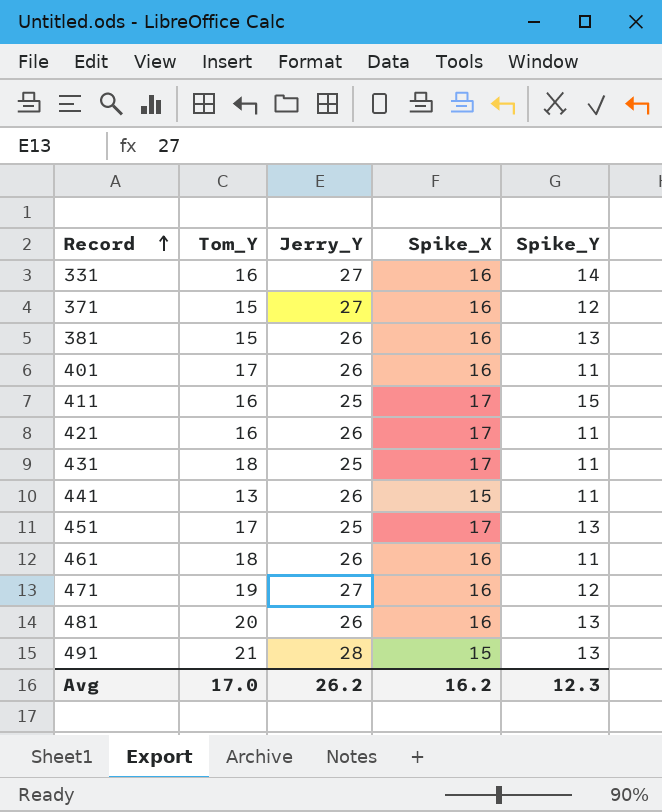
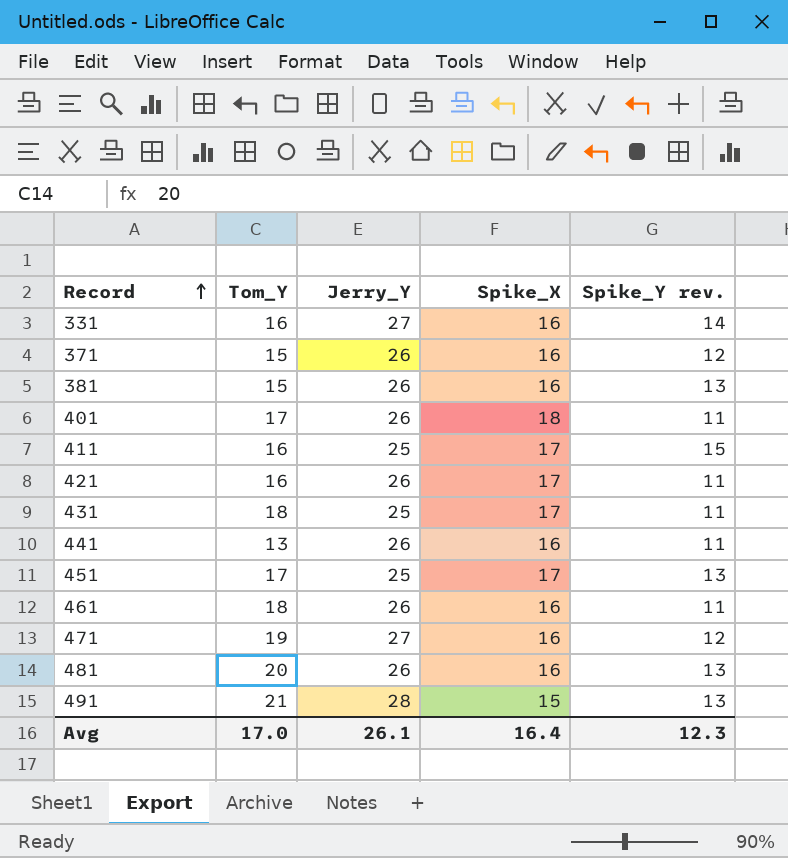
column name: Spike_Y -> Spike_Y rev.
371 | Jerry_Y: 27 -> 26
401 | Spike_X: 16 -> 18
441 | Spike_X: 15 -> 16
Avg | Jerry_Y: 26.2 -> 26.1
Avg | Spike_X: 16.2 -> 16.4

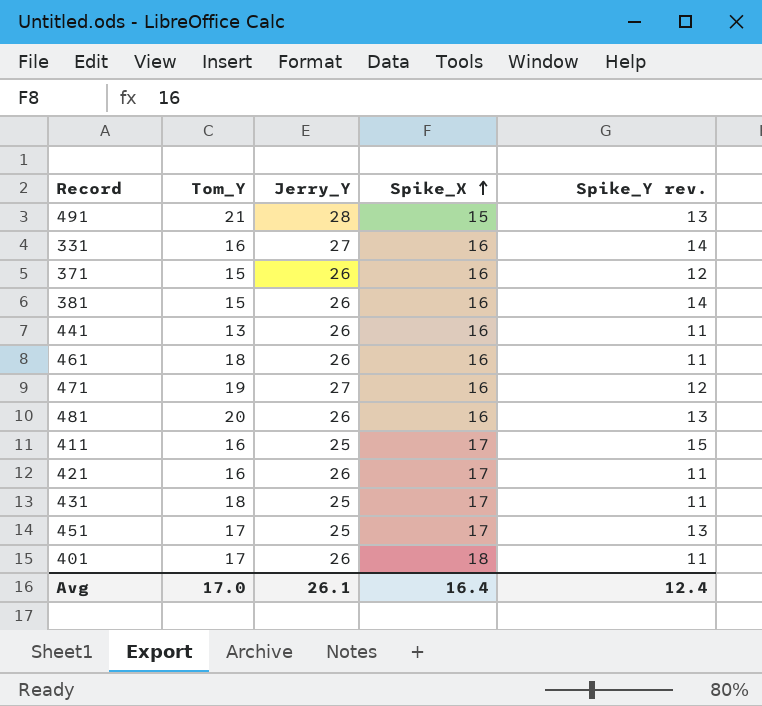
row order: Record ascending -> Spike_X ascending
381 | Spike_Y rev.: 13 -> 14
Avg | Spike_Y rev.: 12.3 -> 12.4

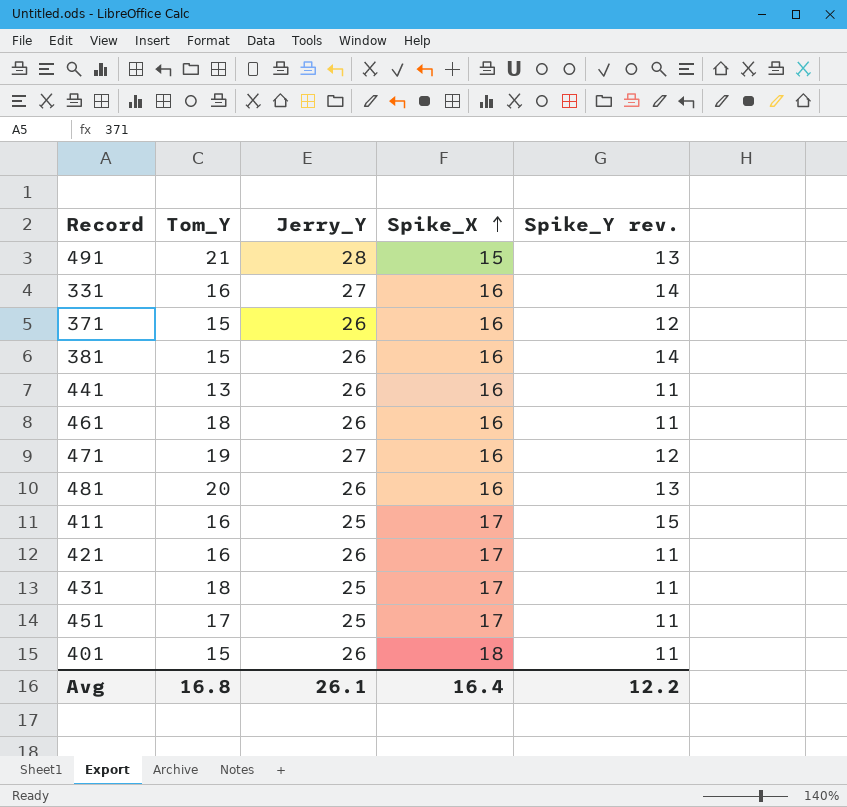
451 | Spike_Y rev.: 13 -> 11
401 | Tom_Y: 17 -> 15
Avg | Tom_Y: 17.0 -> 16.8
Avg | Spike_Y rev.: 12.4 -> 12.2

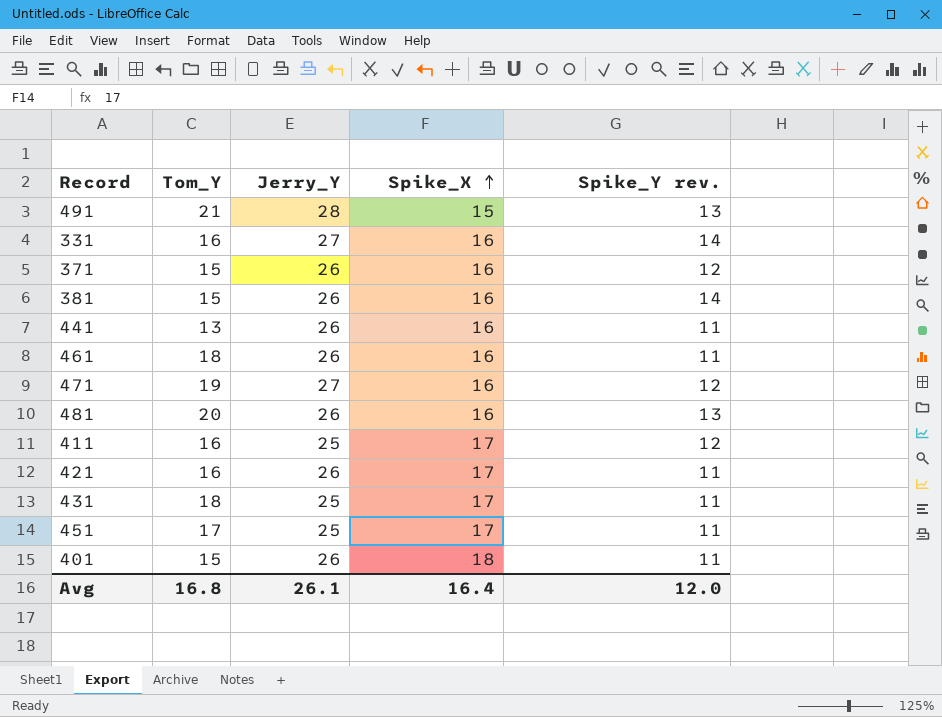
411 | Spike_Y rev.: 15 -> 12
Avg | Spike_Y rev.: 12.2 -> 12.0

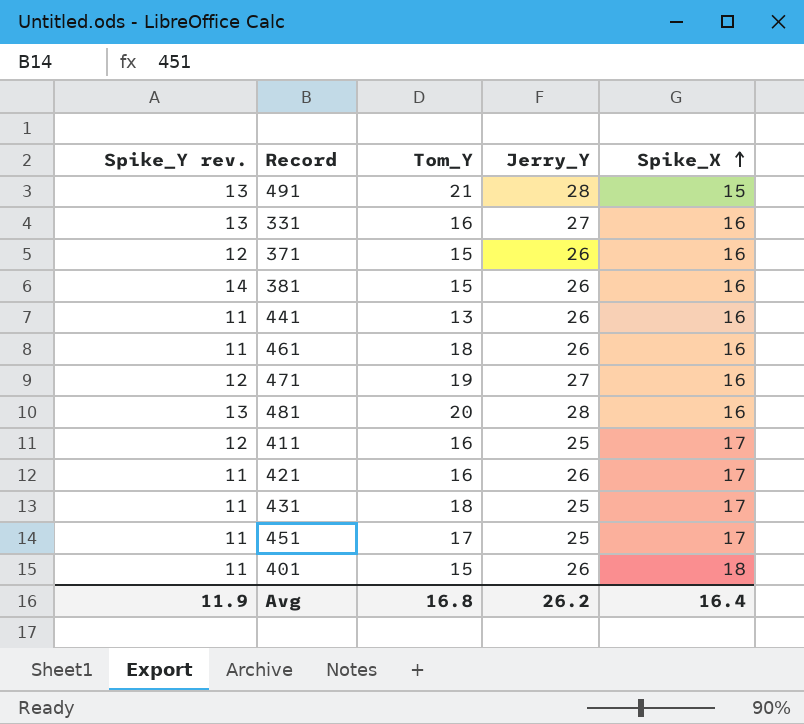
column Spike_Y rev. | position: 5 -> 1
331 | Spike_Y rev.: 14 -> 13
481 | Jerry_Y: 26 -> 28
Avg | Spike_Y rev.: 12.0 -> 11.9
Avg | Jerry_Y: 26.1 -> 26.2

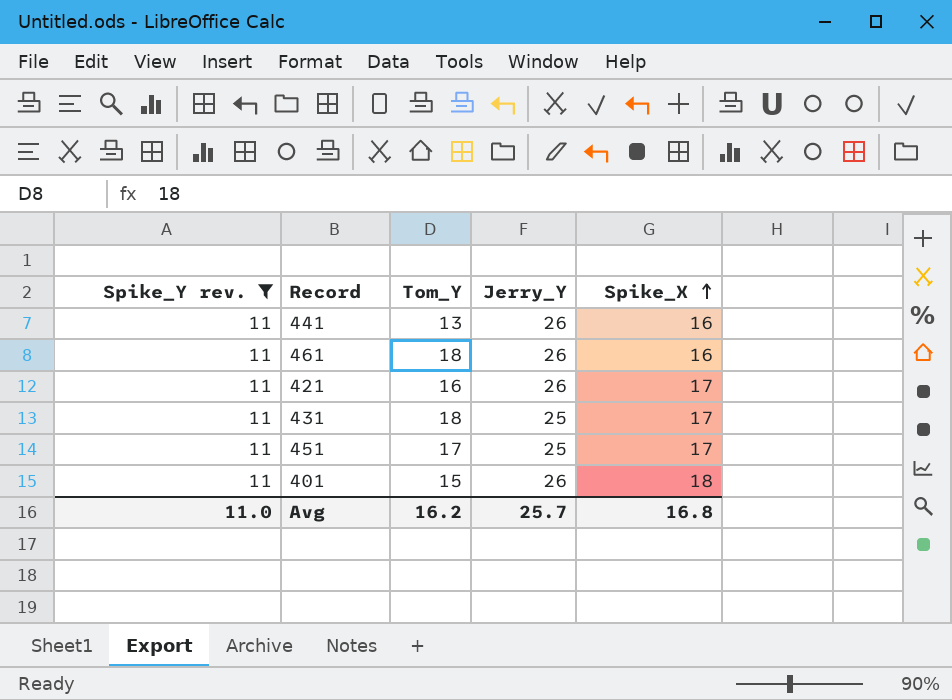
filter: none -> Spike_Y rev. = 11
Avg | Spike_Y rev.: 11.9 -> 11.0
Avg | Tom_Y: 16.8 -> 16.2
Avg | Jerry_Y: 26.2 -> 25.7
Avg | Spike_X: 16.4 -> 16.8

